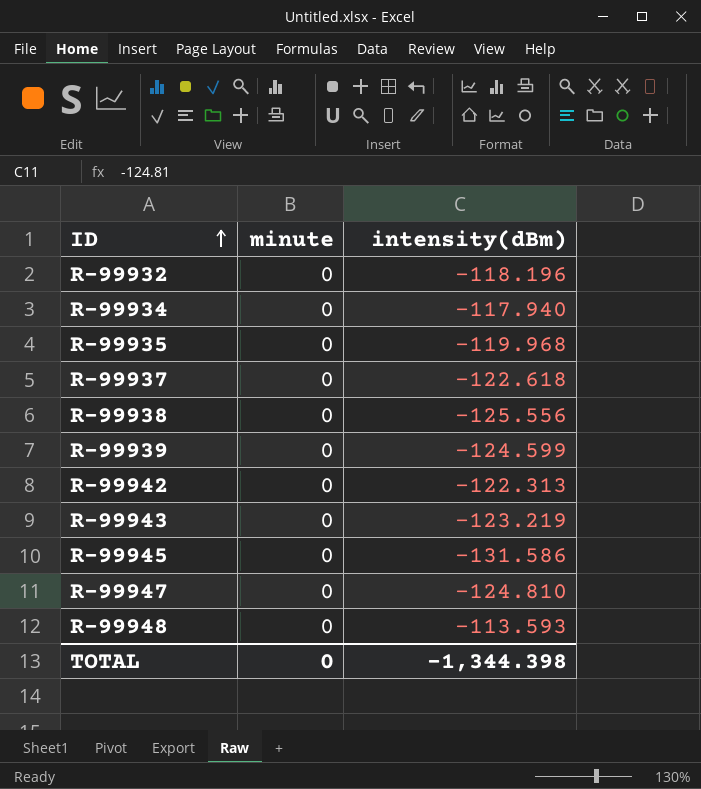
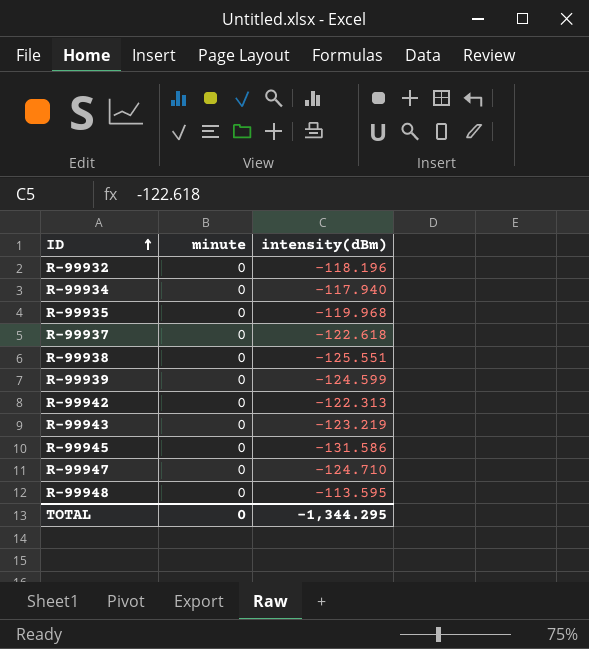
R-99938 | intensity(dBm): -125.556 -> -125.551
R-99947 | intensity(dBm): -124.810 -> -124.710
R-99948 | intensity(dBm): -113.593 -> -113.595
TOTAL | intensity(dBm): -1,344.398 -> -1,344.295

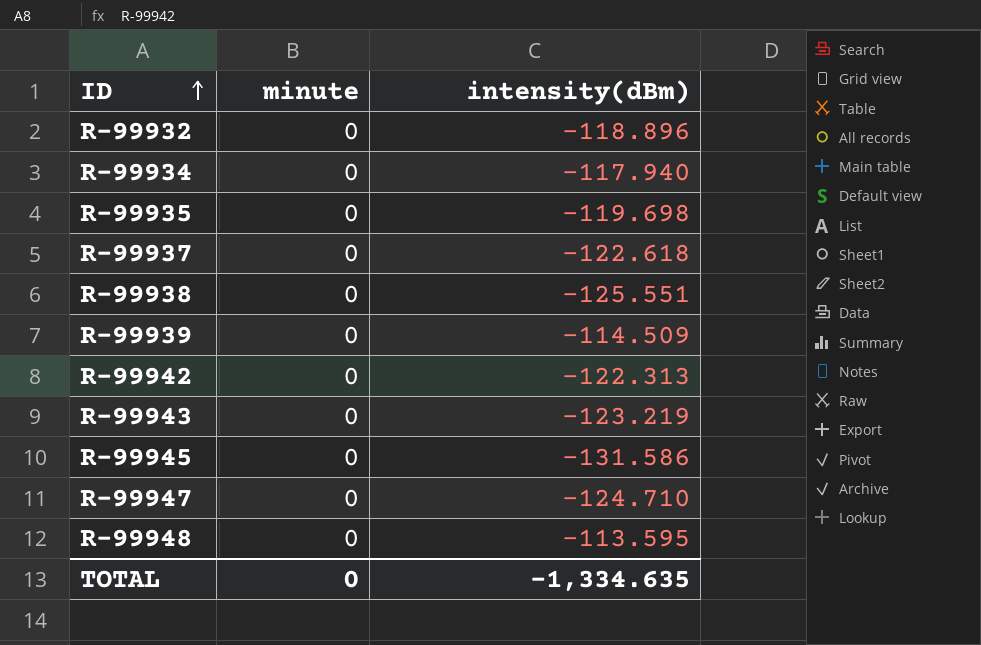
R-99932 | intensity(dBm): -118.196 -> -118.896
R-99935 | intensity(dBm): -119.968 -> -119.698
R-99939 | intensity(dBm): -124.599 -> -114.509
TOTAL | intensity(dBm): -1,344.295 -> -1,334.635

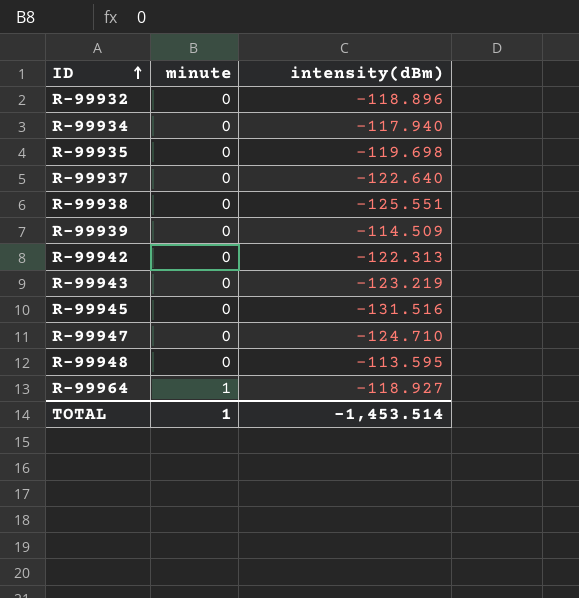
R-99937 | intensity(dBm): -122.618 -> -122.640
R-99945 | intensity(dBm): -131.586 -> -131.516
row R-99964: none -> 1 | -118.927
TOTAL | minute: 0 -> 1
TOTAL | intensity(dBm): -1,334.635 -> -1,453.514

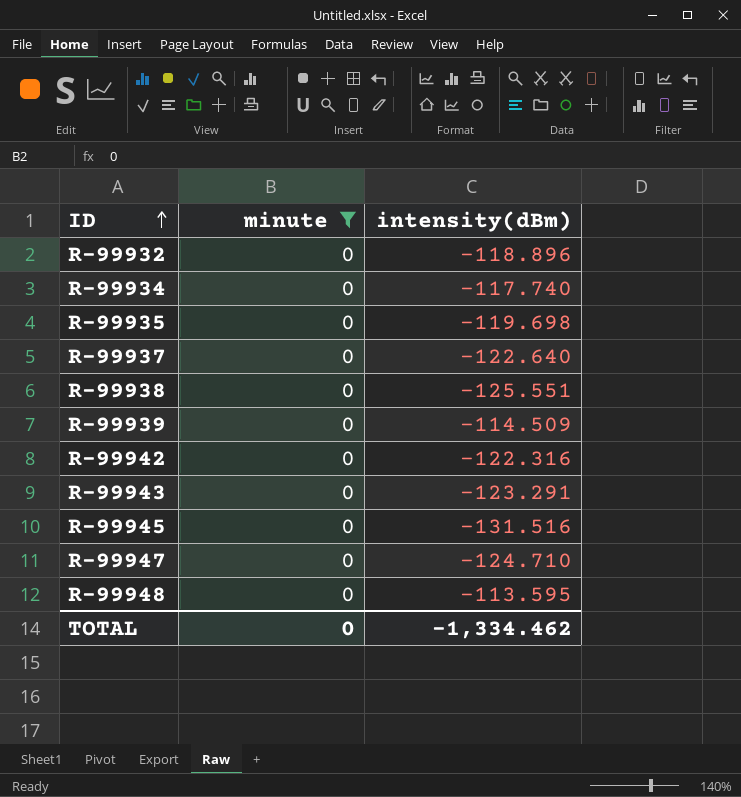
filter: none -> minute = 0
R-99934 | intensity(dBm): -117.940 -> -117.740
R-99942 | intensity(dBm): -122.313 -> -122.316
R-99943 | intensity(dBm): -123.219 -> -123.291
TOTAL | minute: 1 -> 0
TOTAL | intensity(dBm): -1,453.514 -> -1,334.462

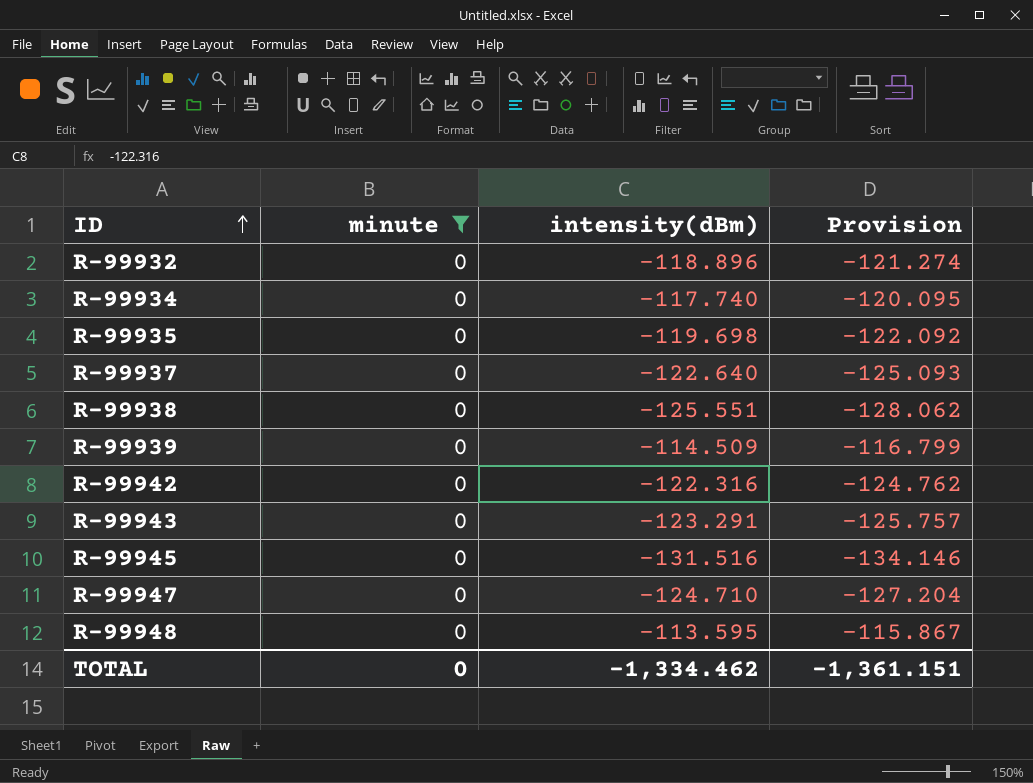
column Provision | formula: none -> [intensity(dBm)] * 1.02

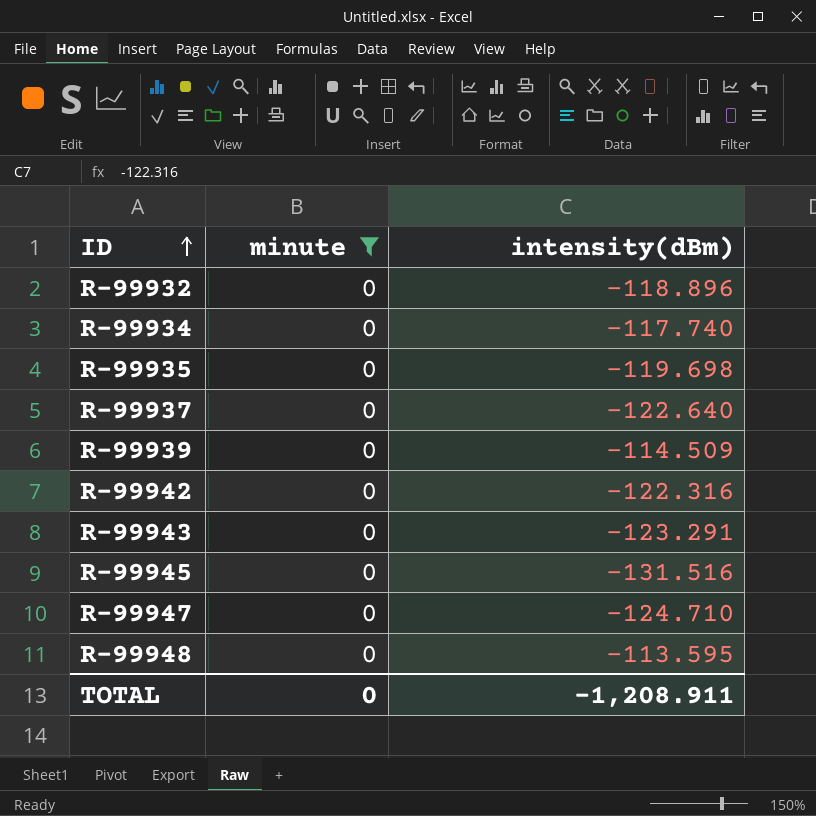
column Provision | formula: [intensity(dBm)] * 1.02 -> none
row R-99938: 0 | -125.551 | -128.062 -> none
TOTAL | intensity(dBm): -1,334.462 -> -1,208.911

